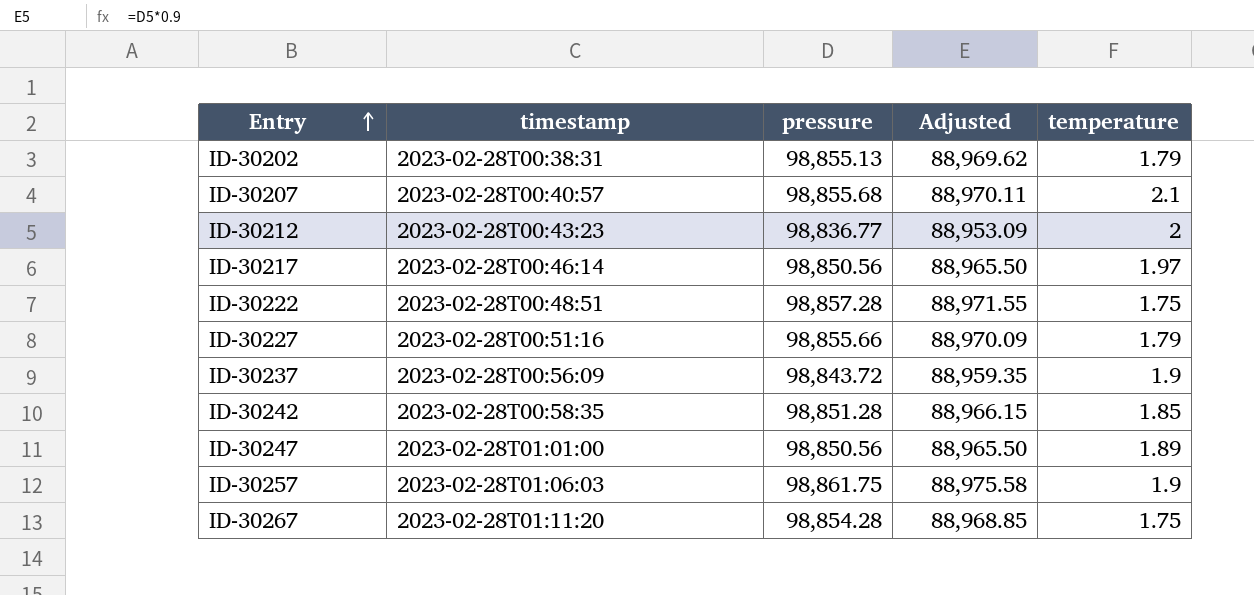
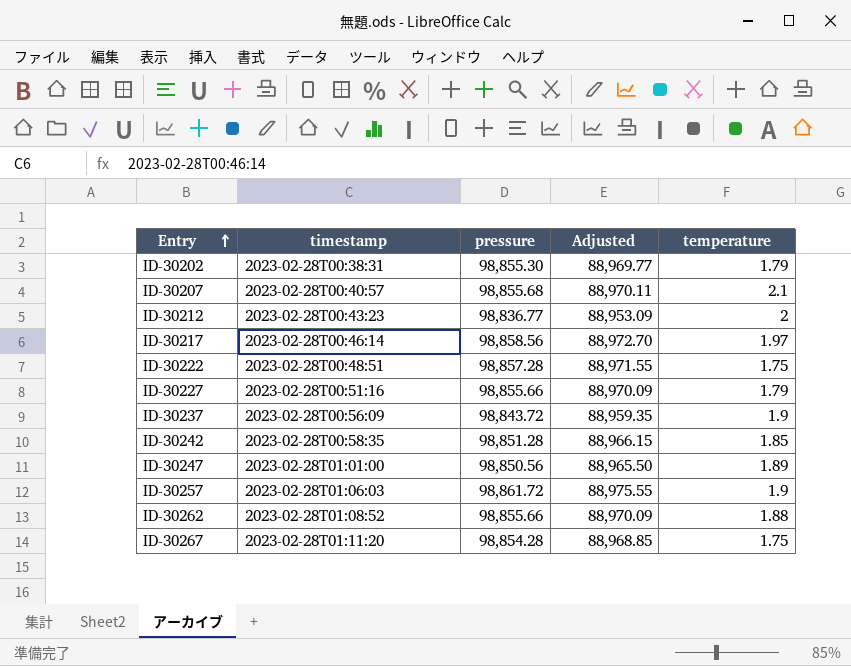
ID-30202 | pressure: 98,855.13 -> 98,855.30
ID-30202 | Adjusted: 88,969.62 -> 88,969.77
ID-30217 | pressure: 98,850.56 -> 98,858.56
ID-30217 | Adjusted: 88,965.50 -> 88,972.70
ID-30257 | pressure: 98,861.75 -> 98,861.72
ID-30257 | Adjusted: 88,975.58 -> 88,975.55
row ID-30262: none -> 2023-02-28T01:08:52 | 98,855.66 | 88,970.09 | 1.88

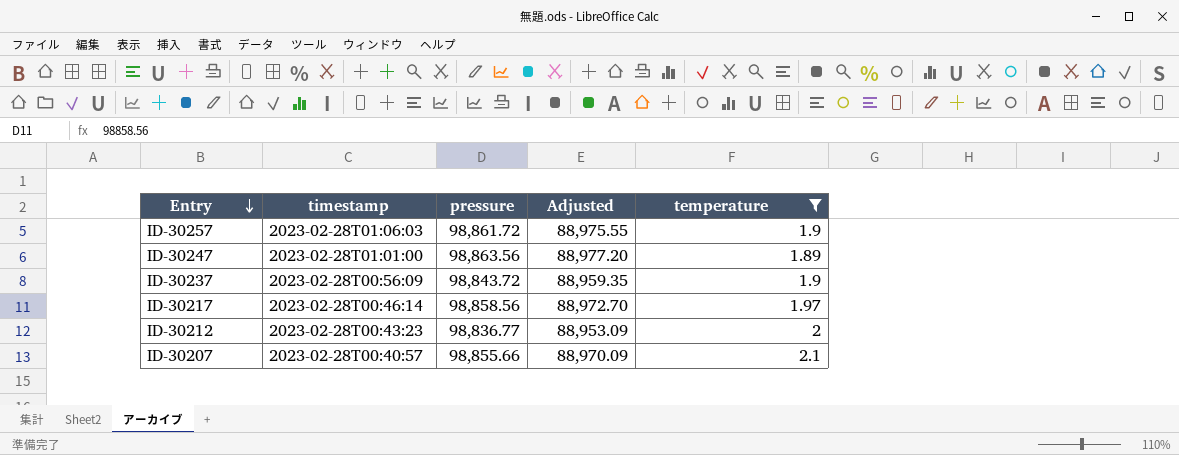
filter: none -> temperature >= 1.89
row order: Entry ascending -> Entry descending
ID-30247 | pressure: 98,850.56 -> 98,863.56
ID-30247 | Adjusted: 88,965.50 -> 88,977.20
ID-30207 | pressure: 98,855.68 -> 98,855.66
ID-30207 | Adjusted: 88,970.11 -> 88,970.09

